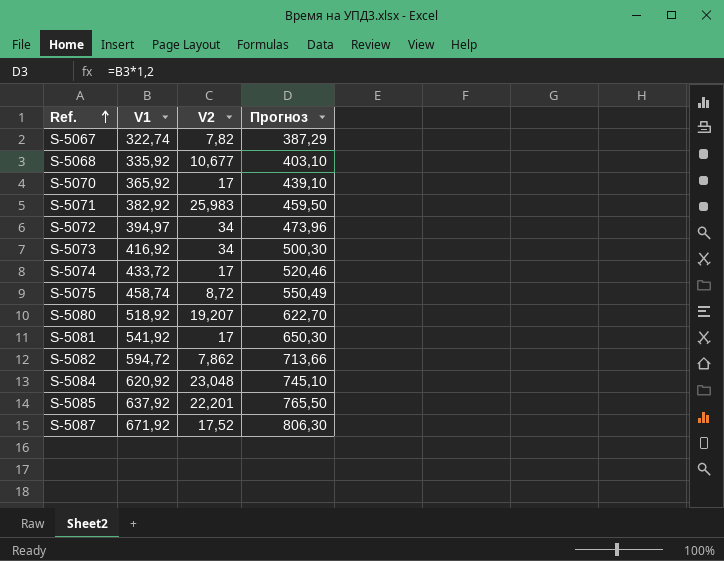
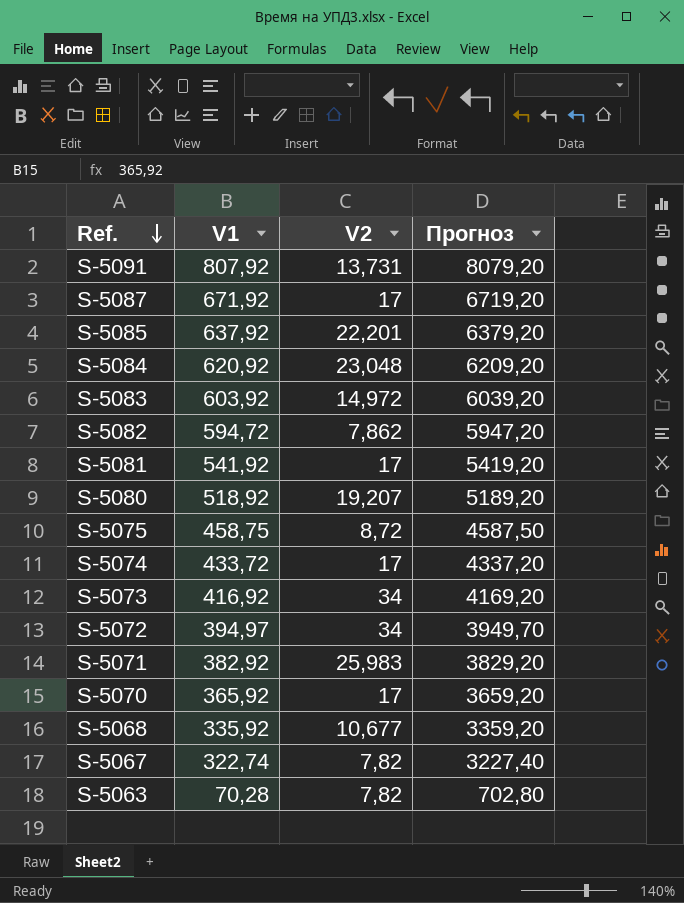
row order: Ref. ascending -> Ref. descending
column Прогноз | formula: [V1] * 1,2 -> [V1] * 10
row S-5091: none -> 807,92 | 13,731 | 8079,20
S-5087 | V2: 17,52 -> 17
row S-5083: none -> 603,92 | 14,972 | 6039,20
S-5075 | V1: 458,74 -> 458,75
row S-5063: none -> 70,28 | 7,82 | 702,80

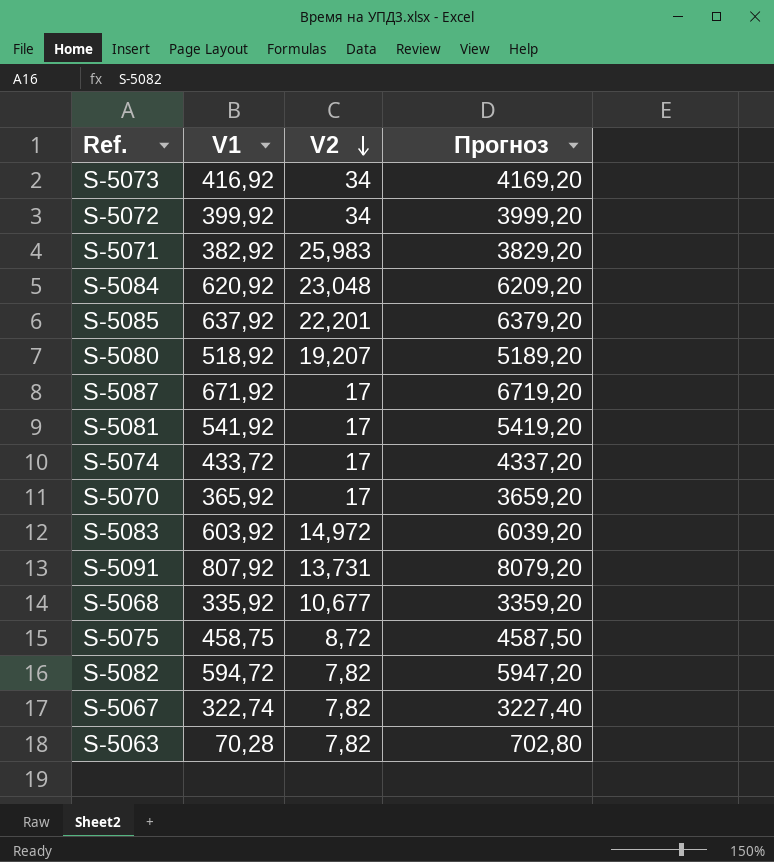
row order: Ref. descending -> V2 descending
S-5072 | V1: 394,97 -> 399,92
S-5072 | Прогноз: 3949,70 -> 3999,20
S-5082 | V2: 7,862 -> 7,82

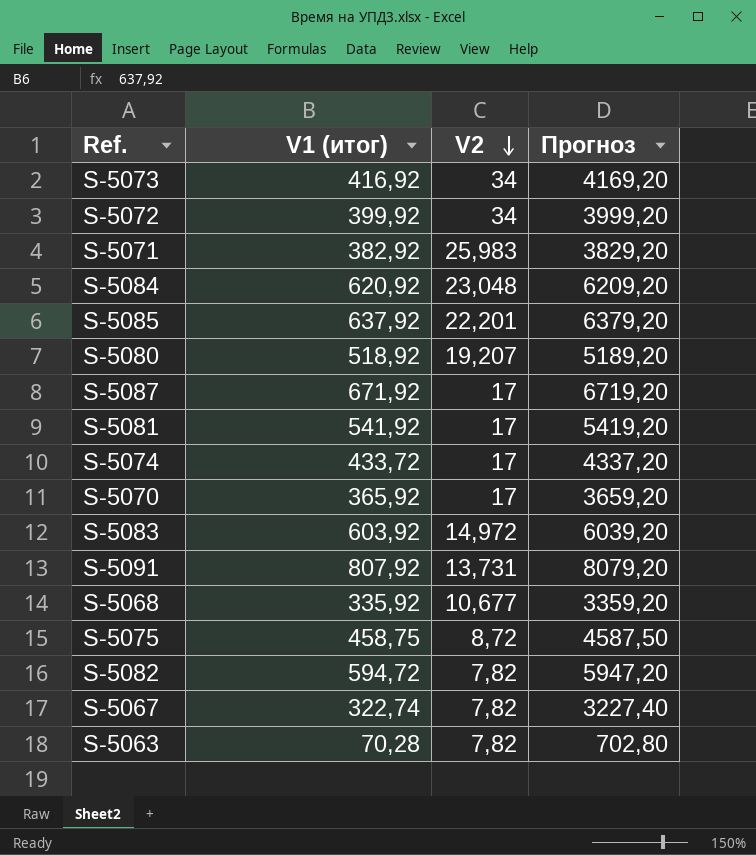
column name: V1 -> V1 (итог)

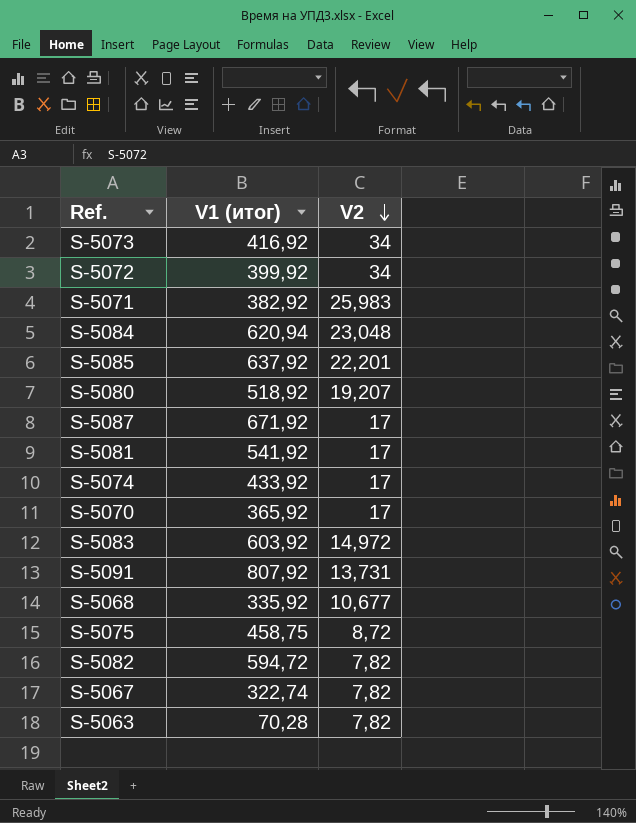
column Прогноз | formula: [V1 (итог)] * 10 -> none
S-5084 | V1 (итог): 620,92 -> 620,94
S-5074 | V1 (итог): 433,72 -> 433,92

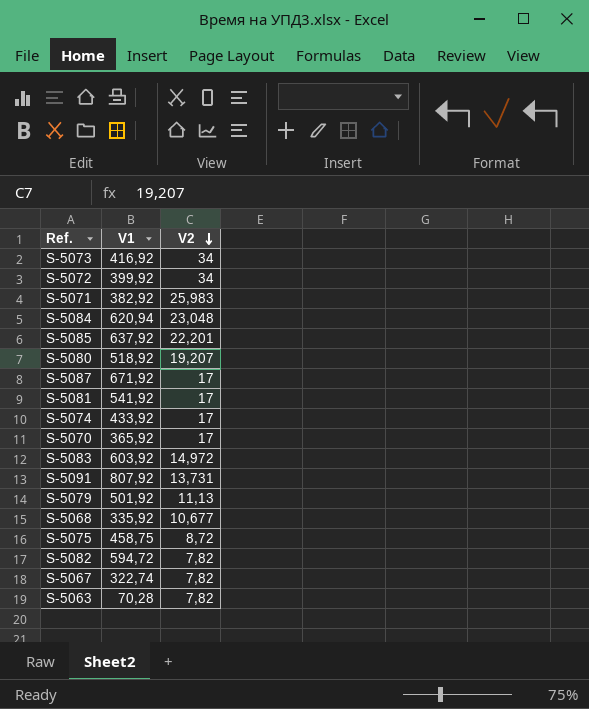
column name: V1 (итог) -> V1
row S-5079: none -> 501,92 | 11,13

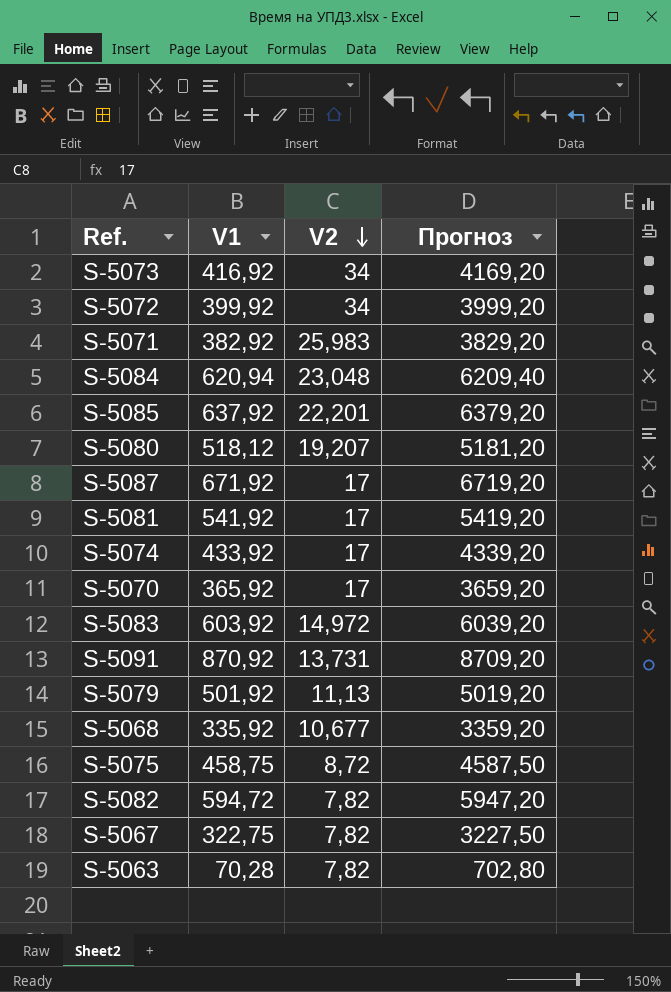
column Прогноз | formula: none -> [V1] * 10
S-5080 | V1: 518,92 -> 518,12
S-5091 | V1: 807,92 -> 870,92
S-5067 | V1: 322,74 -> 322,75

